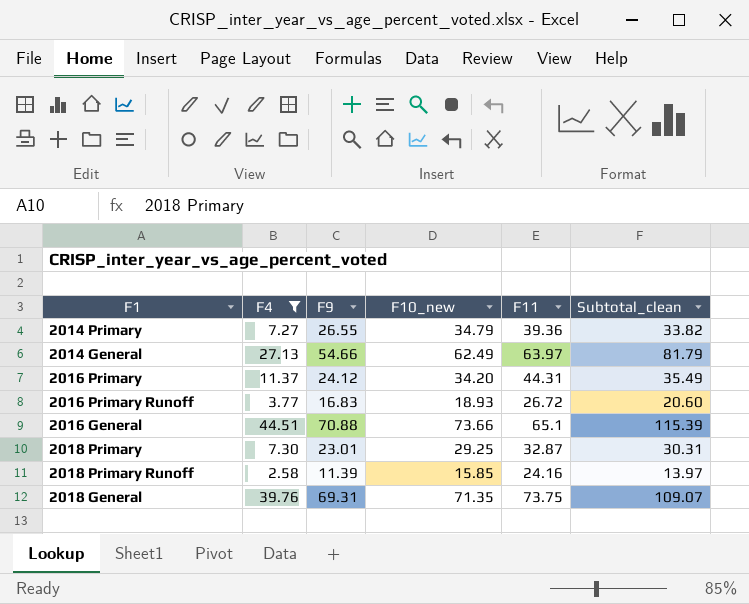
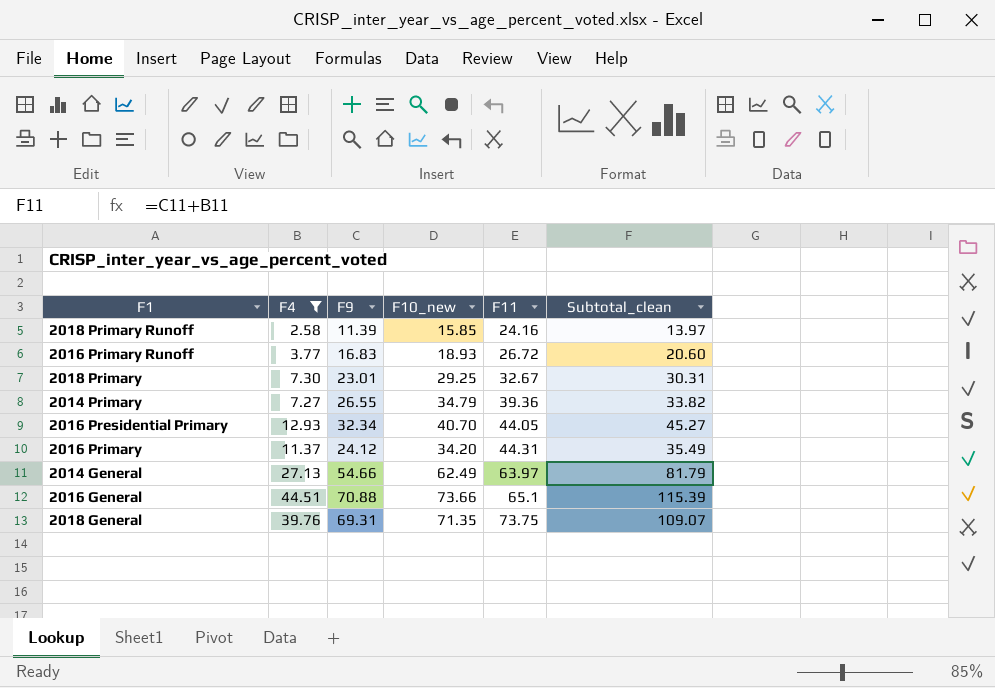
row order: none -> F11 ascending
2018 Primary | F11: 32.87 -> 32.67
row 2016 Presidential Primary: none -> 12.93 | 32.34 | 40.70 | 44.05 | 45.27

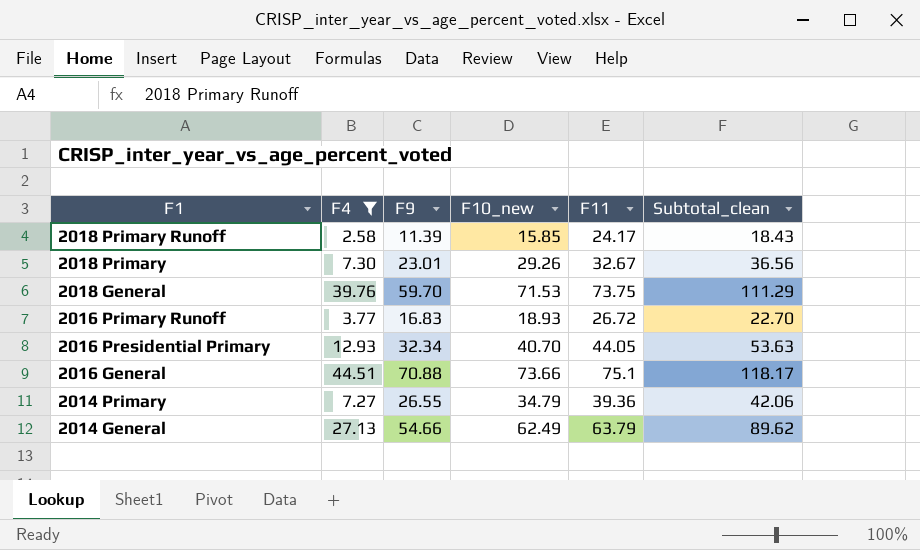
row order: F11 ascending -> F1 descending
column Subtotal_clean | formula: [F4] + [F9] -> [F4] + [F10_new]
row 2016 Primary: 11.37 | 24.12 | 34.20 | 44.31 | 35.49 -> none
2018 Primary Runoff | F11: 24.16 -> 24.17
2018 Primary | F10_new: 29.25 -> 29.26
2018 General | F9: 69.31 -> 59.70
2018 General | F10_new: 71.35 -> 71.53
2016 General | F11: 65.1 -> 75.1
2014 General | F11: 63.97 -> 63.79

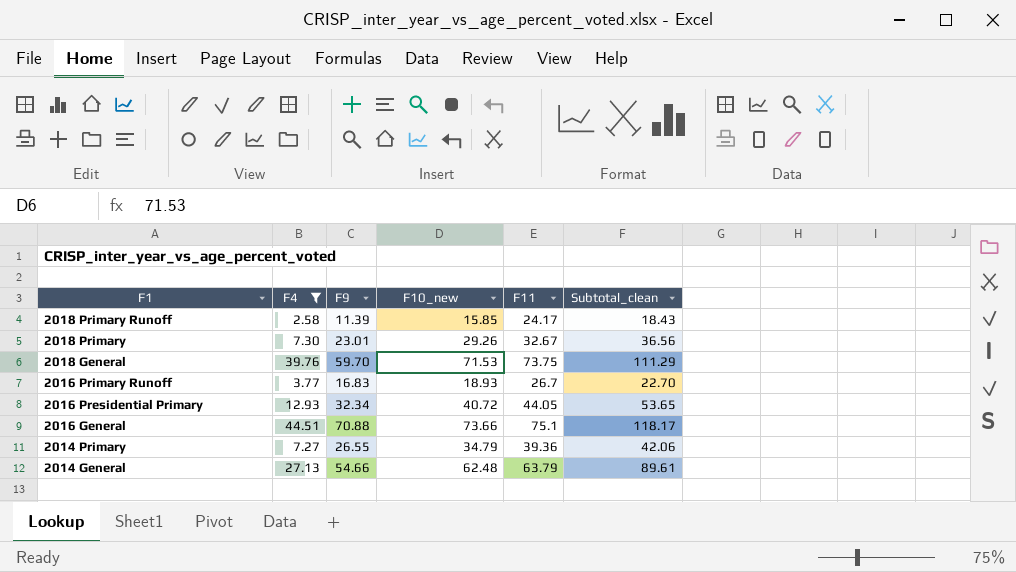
2016 Primary Runoff | F11: 26.72 -> 26.7
2016 Presidential Primary | F10_new: 40.70 -> 40.72
2016 Presidential Primary | Subtotal_clean: 53.63 -> 53.65
2014 General | F10_new: 62.49 -> 62.48
2014 General | Subtotal_clean: 89.62 -> 89.61

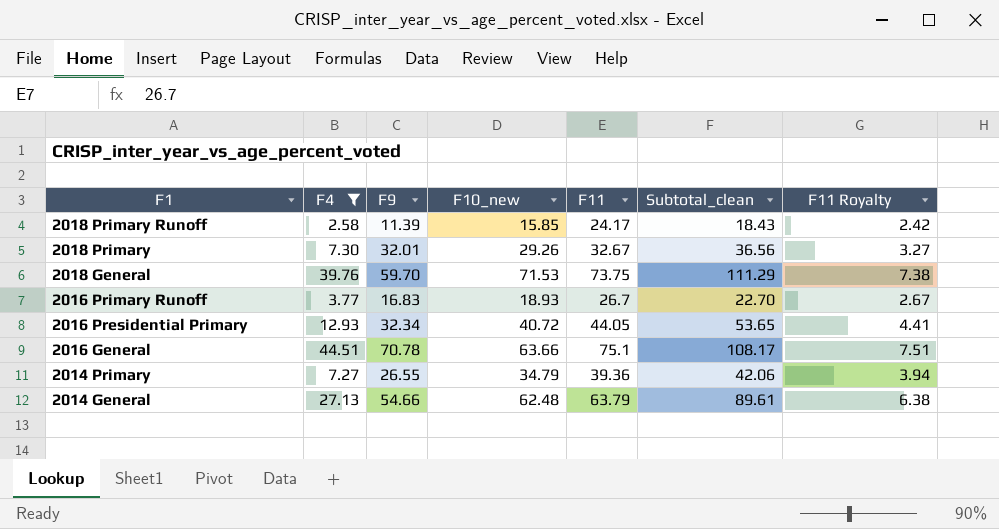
column F11 Royalty | formula: none -> [F11] * 0.1
2018 Primary | F9: 23.01 -> 32.01
2016 General | F9: 70.88 -> 70.78
2016 General | F10_new: 73.66 -> 63.66
2016 General | Subtotal_clean: 118.17 -> 108.17

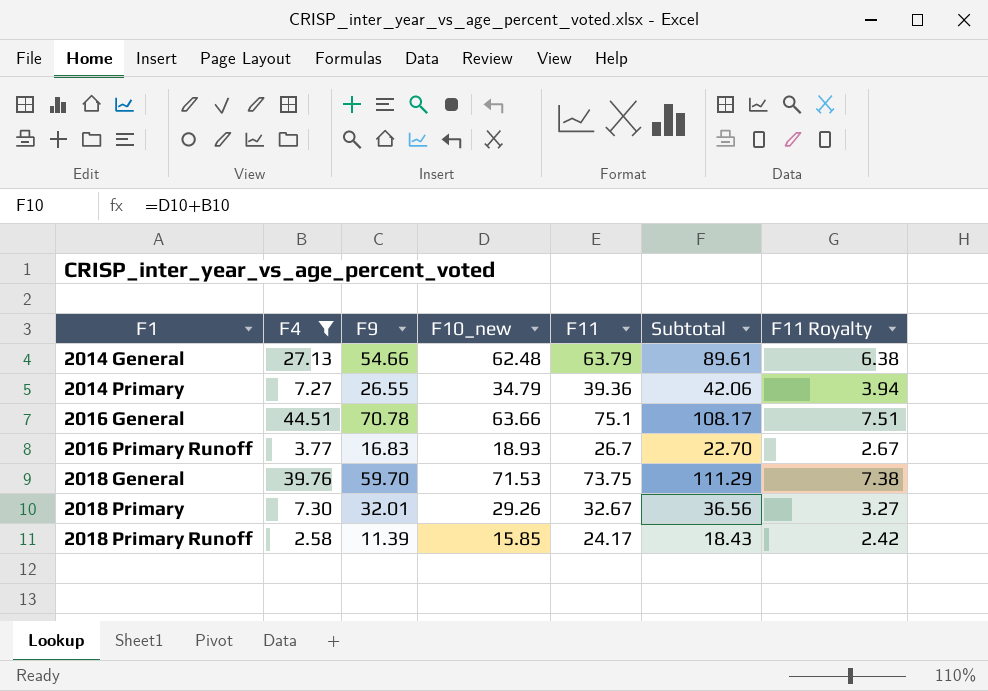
row order: F1 descending -> F1 ascending
column name: Subtotal_clean -> Subtotal
row 2016 Presidential Primary: 12.93 | 32.34 | 40.72 | 44.05 | 53.65 | 4.41 -> none

